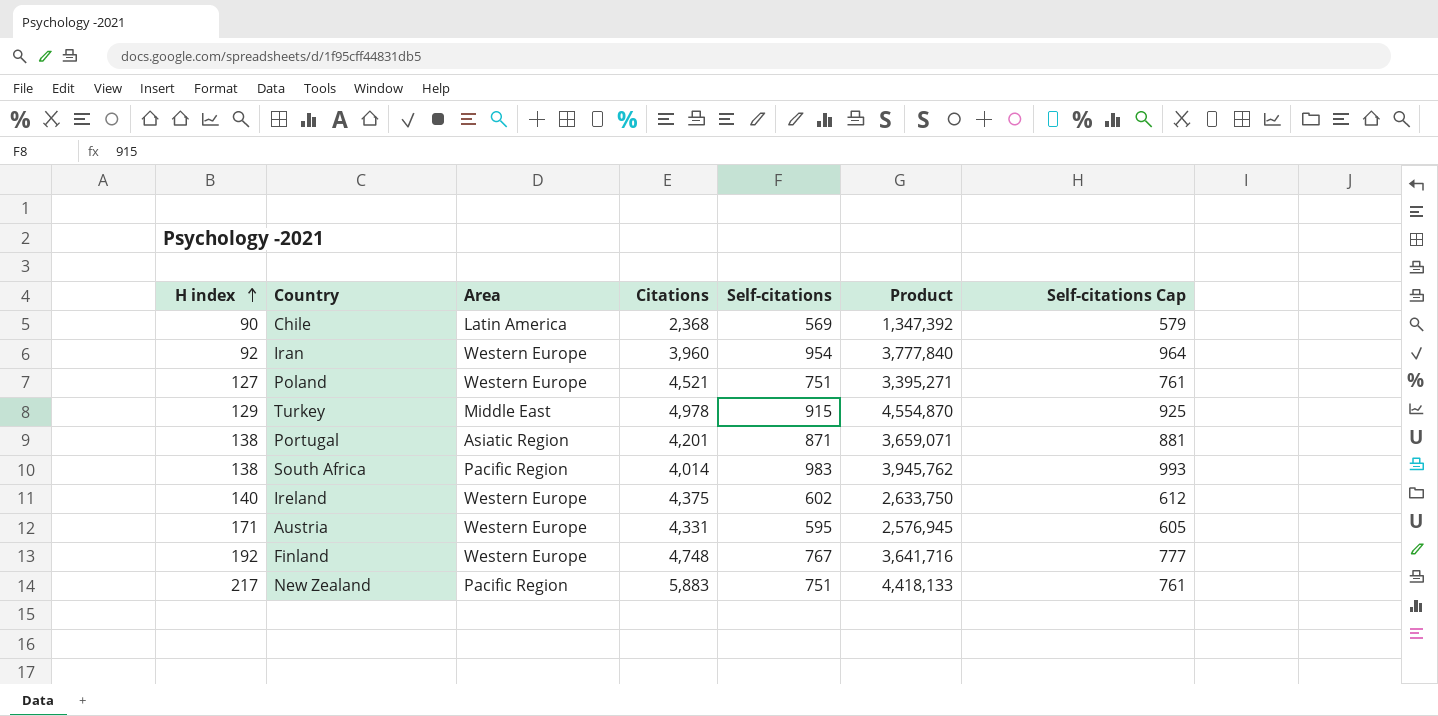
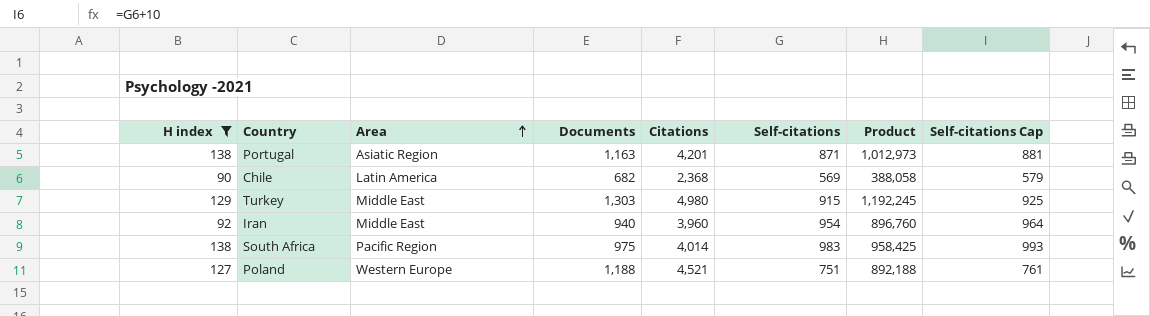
filter: none -> H index <= 138
row order: H index ascending -> Area ascending
column Documents | position: none -> 4
column Product | formula: [Citations] * [Self-citations] -> [Documents] * [Self-citations]
Turkey | Citations: 4,978 -> 4,980
Iran | Area: Western Europe -> Middle East

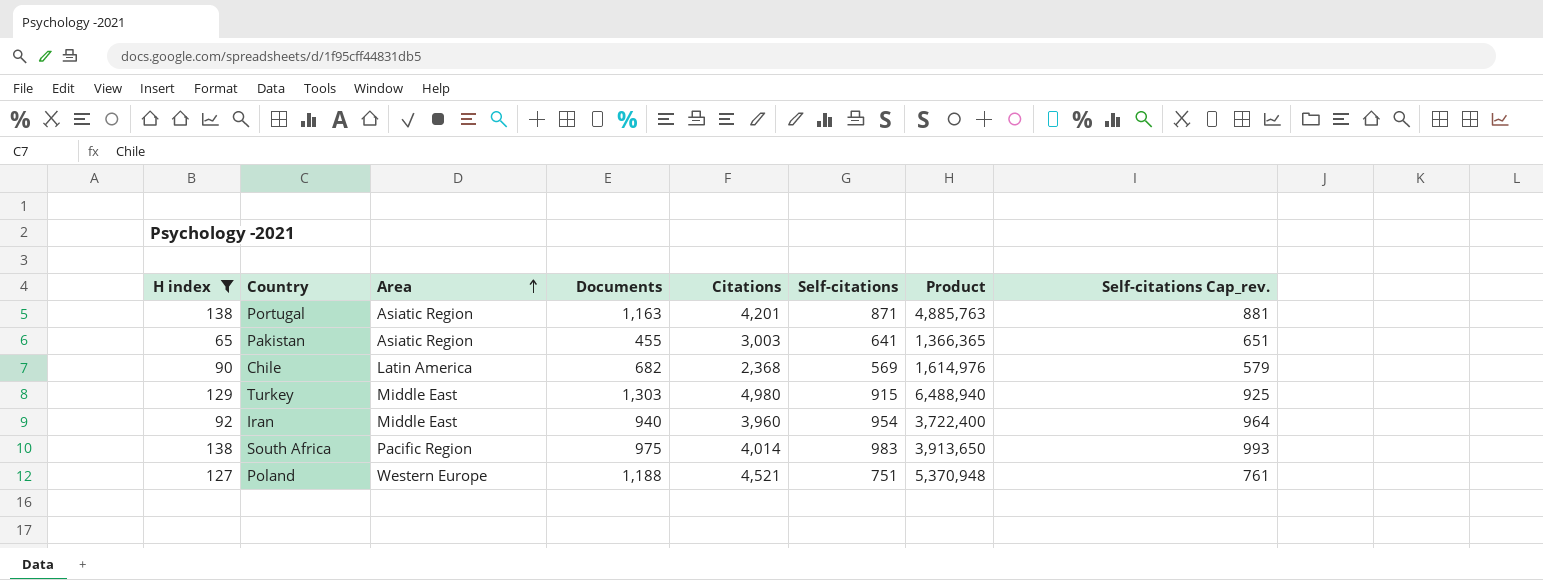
column Product | formula: [Documents] * [Self-citations] -> [Documents] * [Citations]
column name: Self-citations Cap -> Self-citations Cap_rev.
row Pakistan: none -> 65 | Asiatic Region | 455 | 3,003 | 641 | 1,366,365 | 651

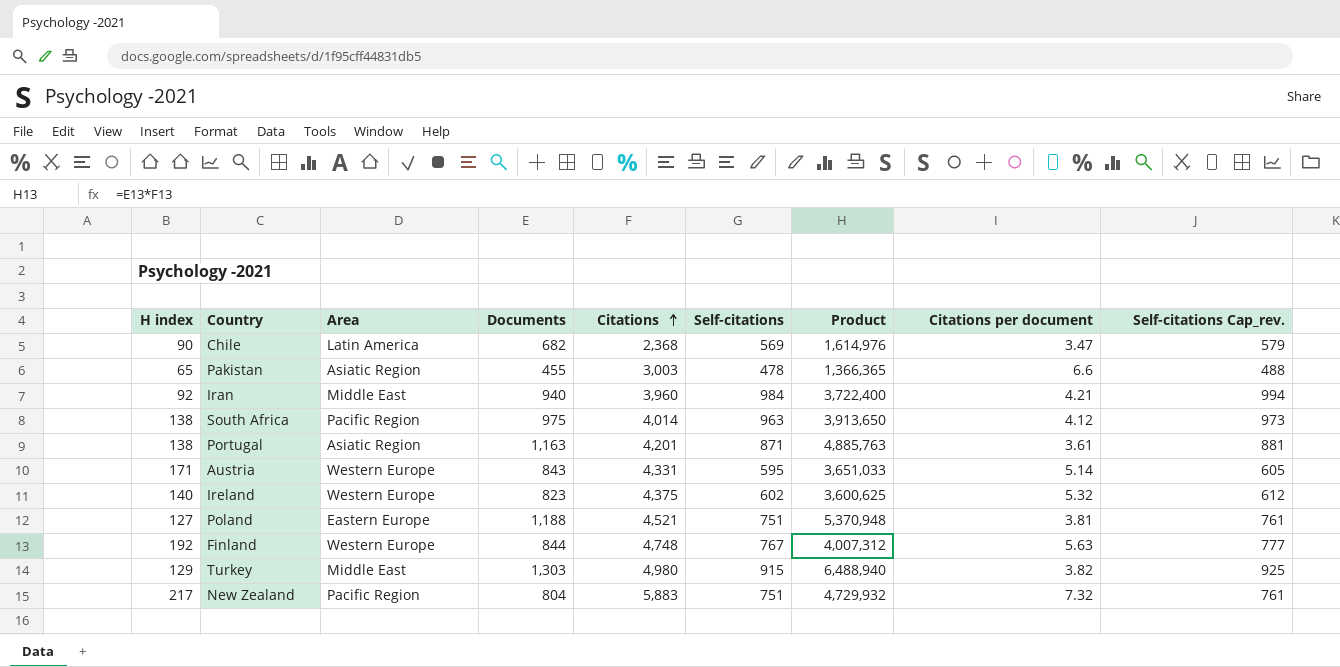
filter: H index <= 138 -> none
row order: Area ascending -> Citations ascending
column Citations per document | formula: none -> [Citations] / [Documents]
Pakistan | Self-citations: 641 -> 478
Pakistan | Self-citations Cap_rev.: 651 -> 488
Iran | Self-citations: 954 -> 984
Iran | Self-citations Cap_rev.: 964 -> 994
South Africa | Self-citations: 983 -> 963
South Africa | Self-citations Cap_rev.: 993 -> 973
Poland | Area: Western Europe -> Eastern Europe

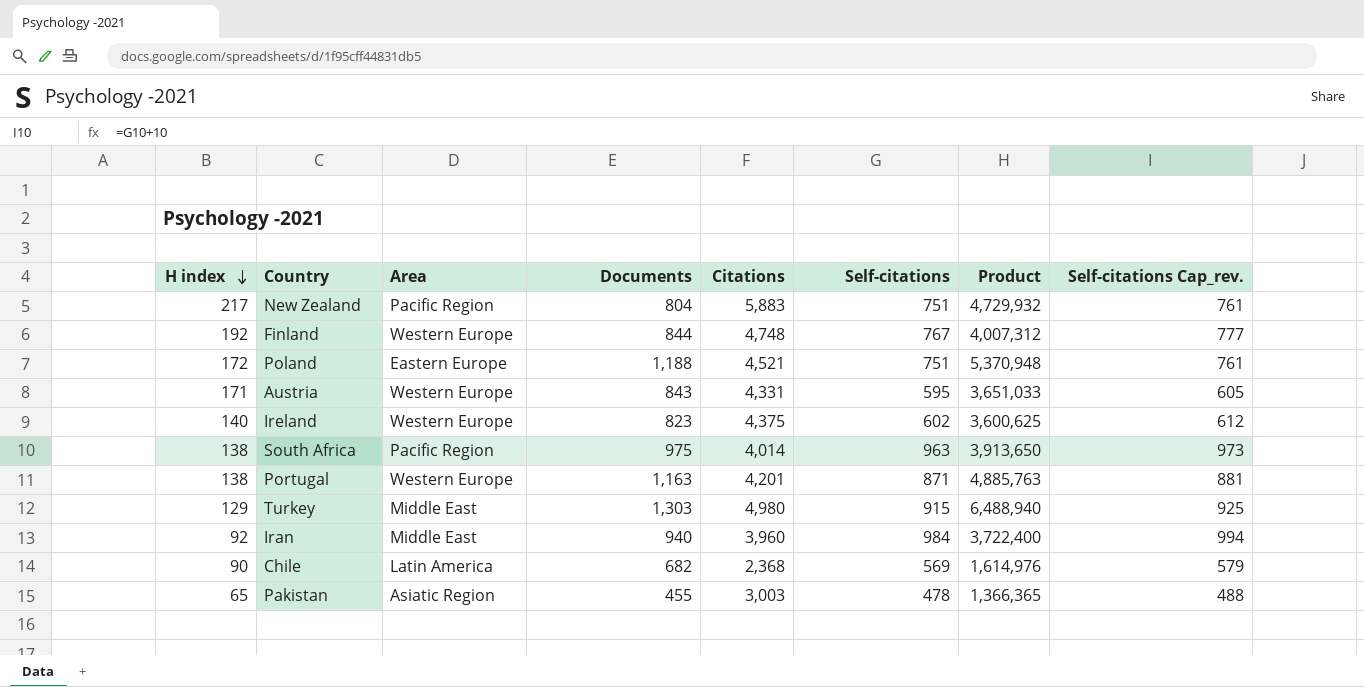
row order: Citations ascending -> H index descending
column Citations per document | formula: [Citations] / [Documents] -> none
Poland | H index: 127 -> 172
Portugal | Area: Asiatic Region -> Western Europe

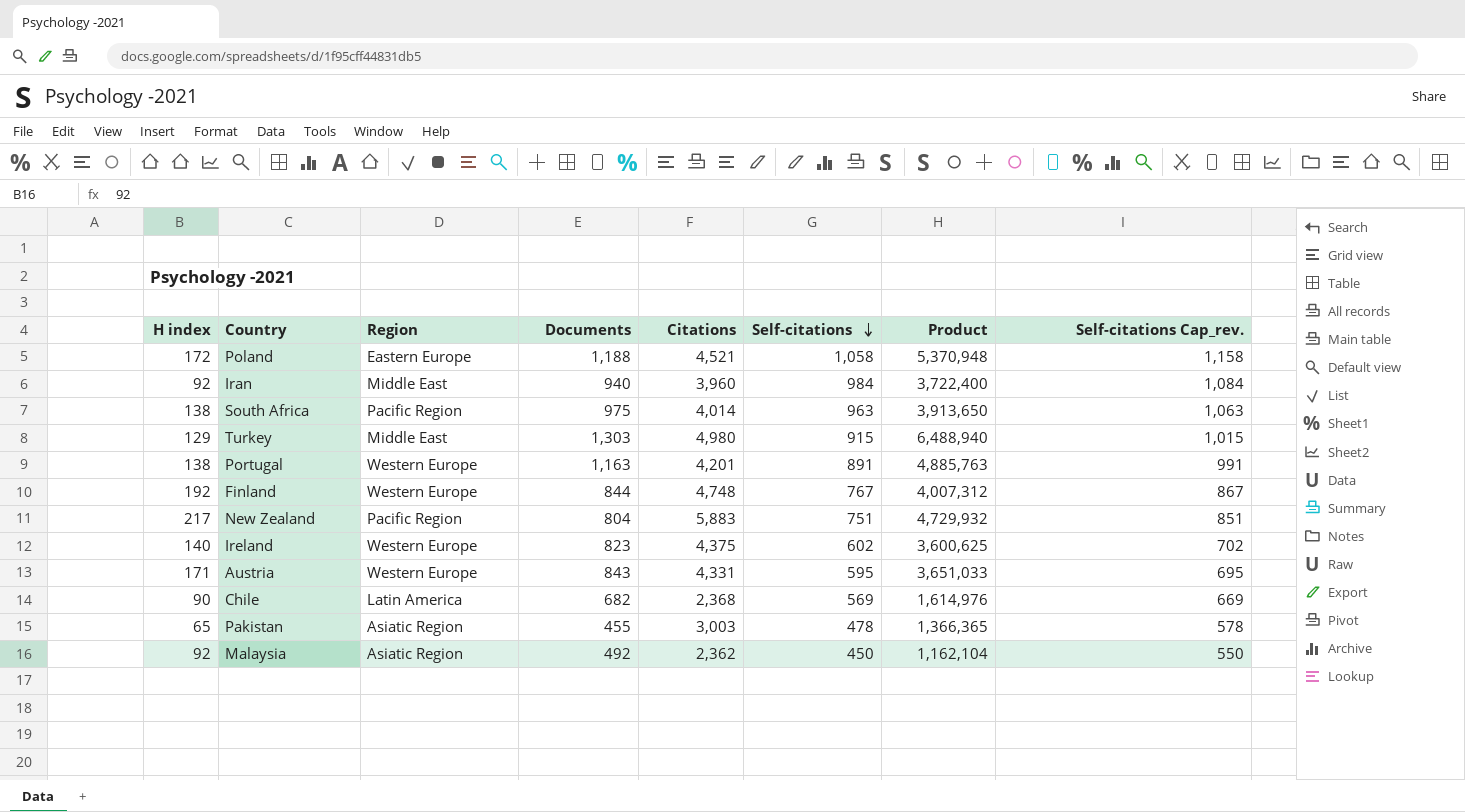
row order: H index descending -> Self-citations descending
column name: Area -> Region
column Self-citations Cap_rev. | formula: [Self-citations] + 10 -> [Self-citations] + 100
Poland | Self-citations: 751 -> 1,058
Portugal | Self-citations: 871 -> 891
row Malaysia: none -> 92 | Asiatic Region | 492 | 2,362 | 450 | 1,162,104 | 550

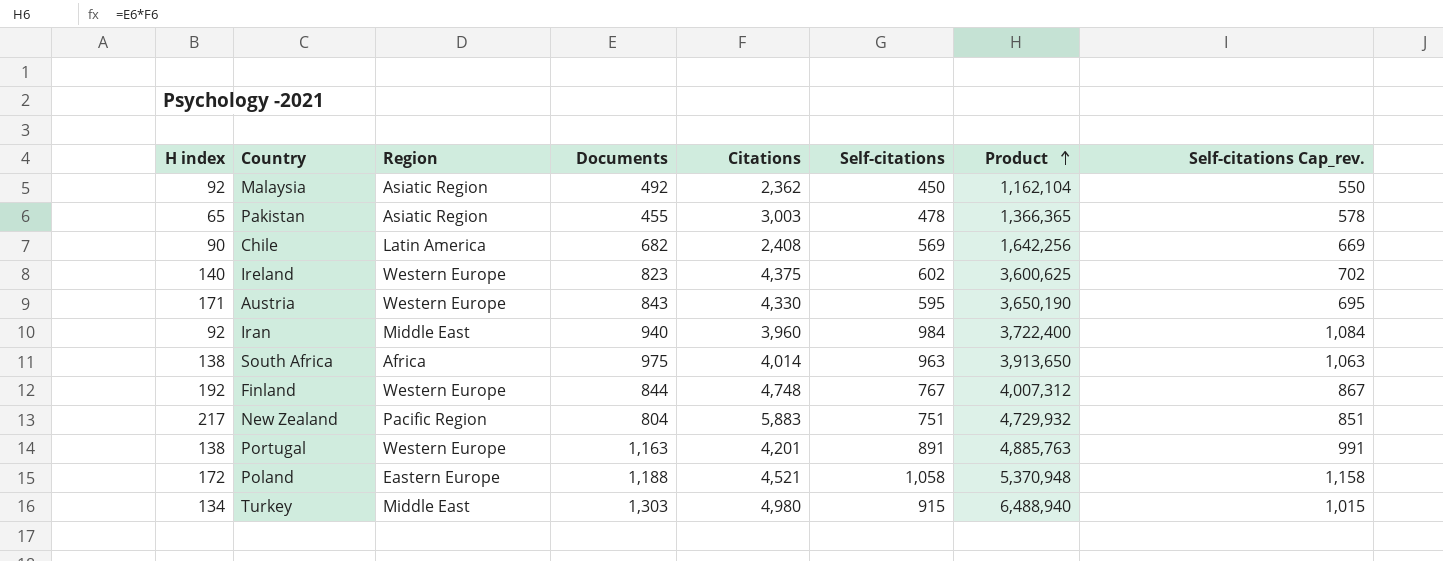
row order: Self-citations descending -> Product ascending
Chile | Citations: 2,368 -> 2,408
Chile | Product: 1,614,976 -> 1,642,256
Austria | Citations: 4,331 -> 4,330
Austria | Product: 3,651,033 -> 3,650,190
South Africa | Region: Pacific Region -> Africa
Turkey | H index: 129 -> 134

